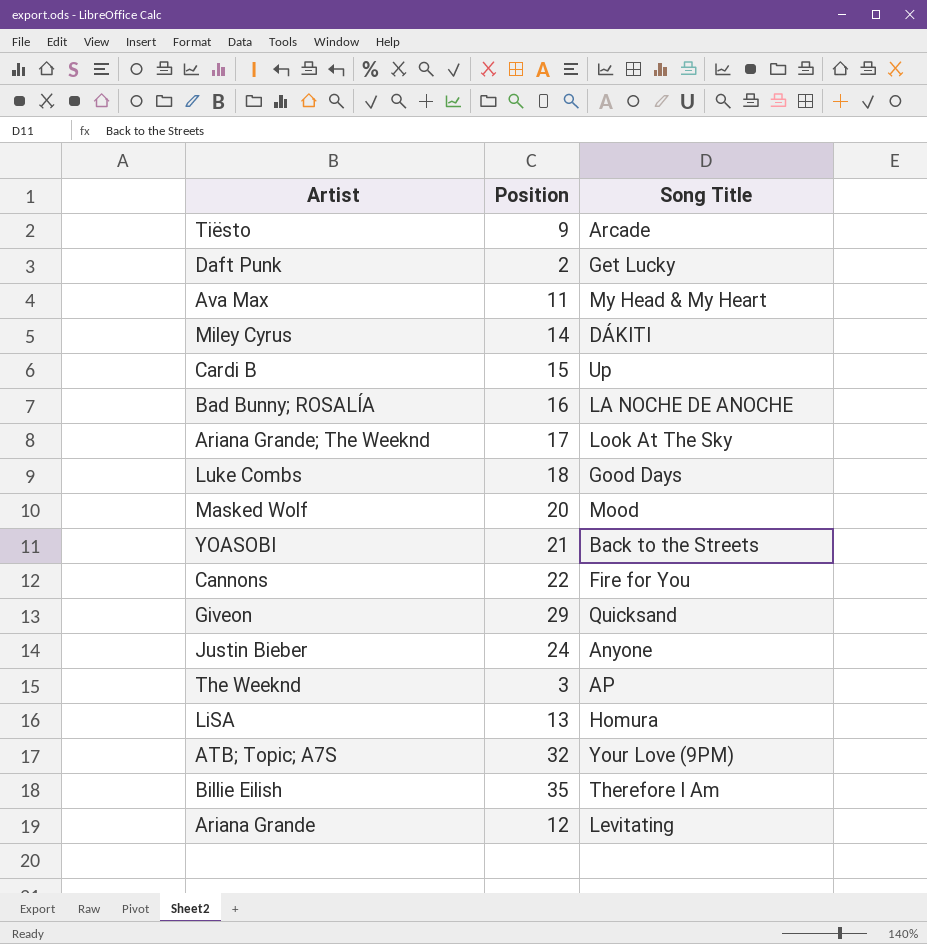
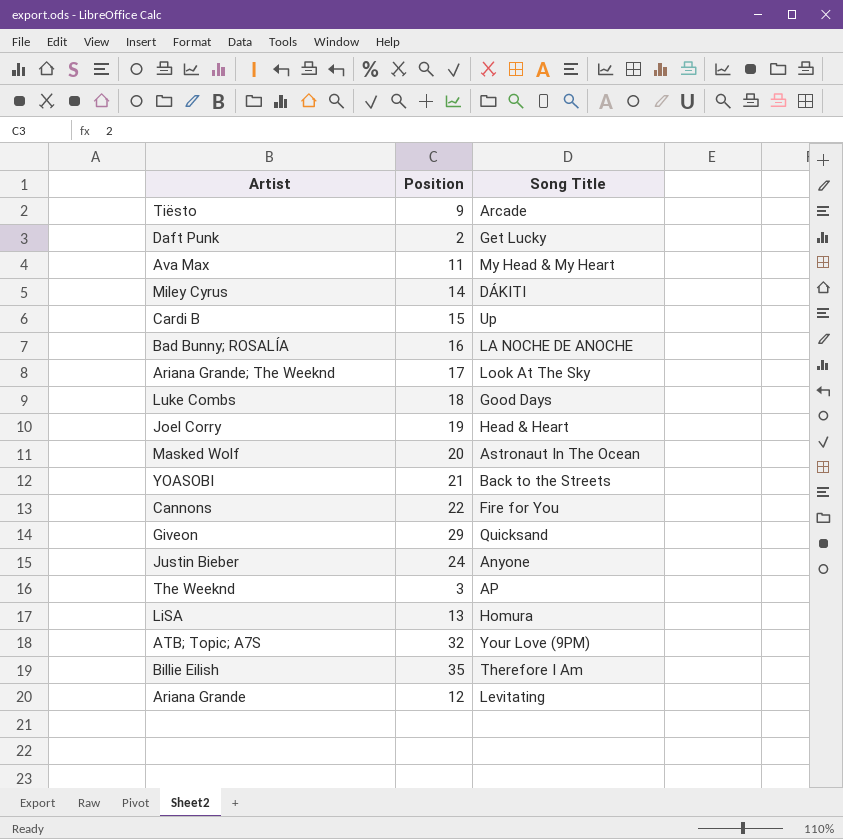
row Joel Corry: none -> 19 | Head & Heart
Masked Wolf | Song Title: Mood -> Astronaut In The Ocean

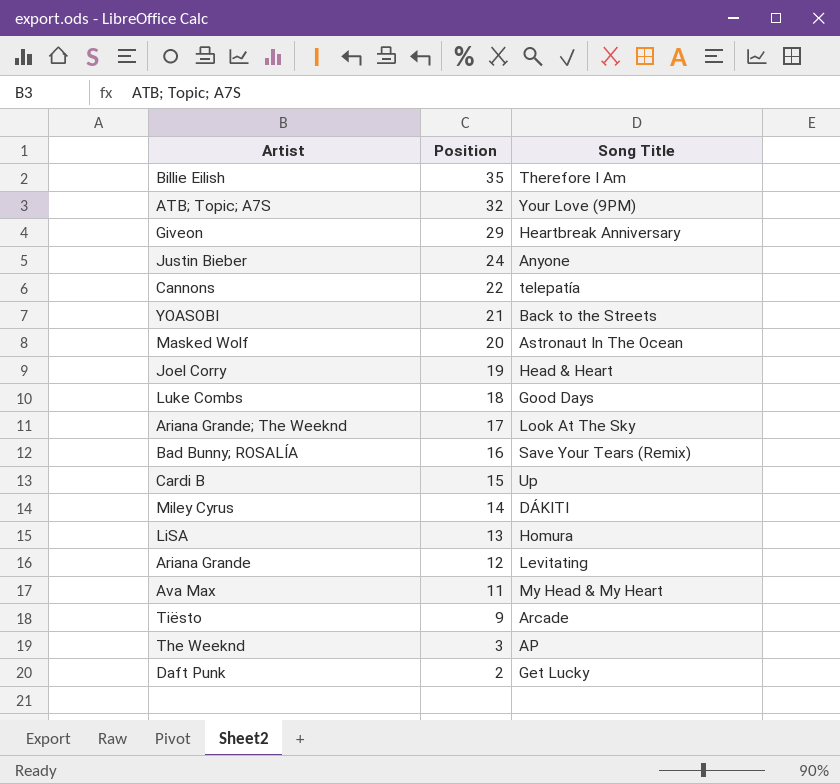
row order: none -> Position descending
Giveon | Song Title: Quicksand -> Heartbreak Anniversary
Cannons | Song Title: Fire for You -> telepatía
Bad Bunny; ROSALÍA | Song Title: LA NOCHE DE ANOCHE -> Save Your Tears (Remix)

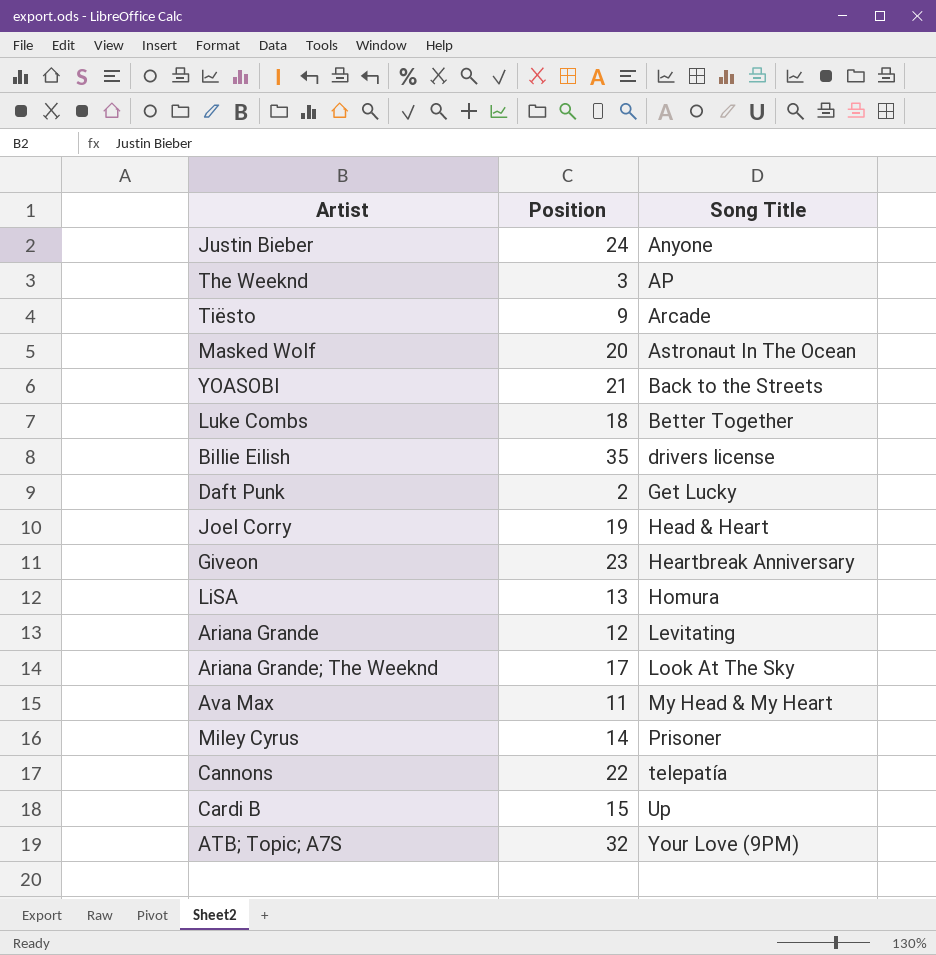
row order: Position descending -> Song Title ascending
row Bad Bunny; ROSALÍA: 16 | Save Your Tears (Remix) -> none
Luke Combs | Song Title: Good Days -> Better Together
Billie Eilish | Song Title: Therefore I Am -> drivers license
Giveon | Position: 29 -> 23
Miley Cyrus | Song Title: DÁKITI -> Prisoner

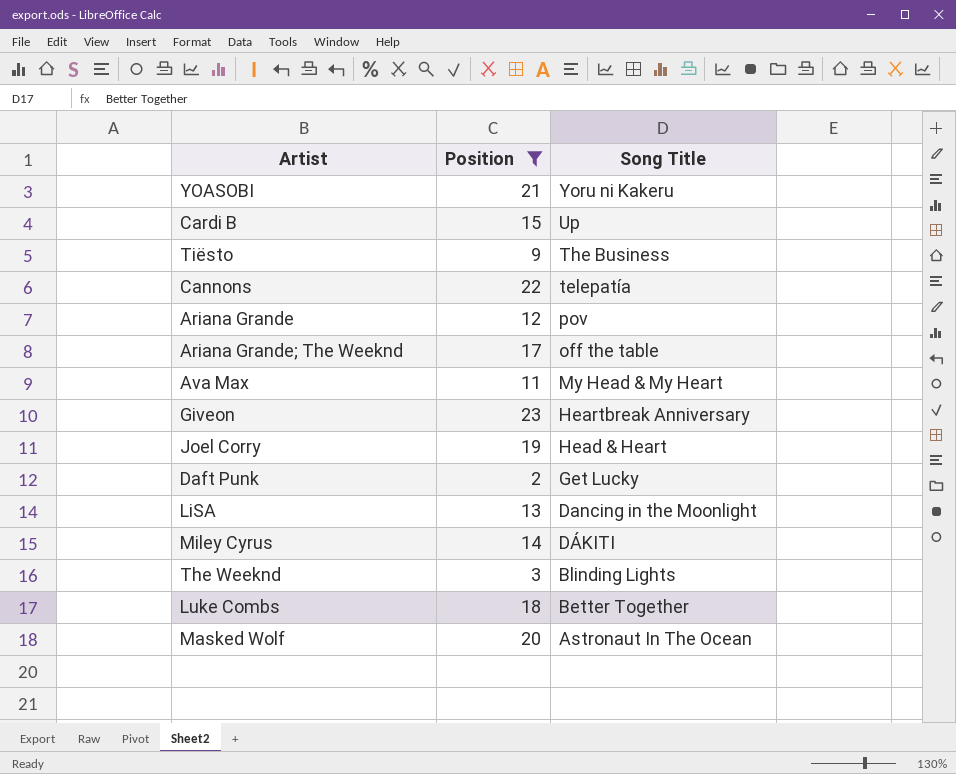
filter: none -> Position <= 23
row order: Song Title ascending -> Song Title descending
YOASOBI | Song Title: Back to the Streets -> Yoru ni Kakeru
Tiësto | Song Title: Arcade -> The Business
Ariana Grande | Song Title: Levitating -> pov
Ariana Grande; The Weeknd | Song Title: Look At The Sky -> off the table
LiSA | Song Title: Homura -> Dancing in the Moonlight
Miley Cyrus | Song Title: Prisoner -> DÁKITI
The Weeknd | Song Title: AP -> Blinding Lights

